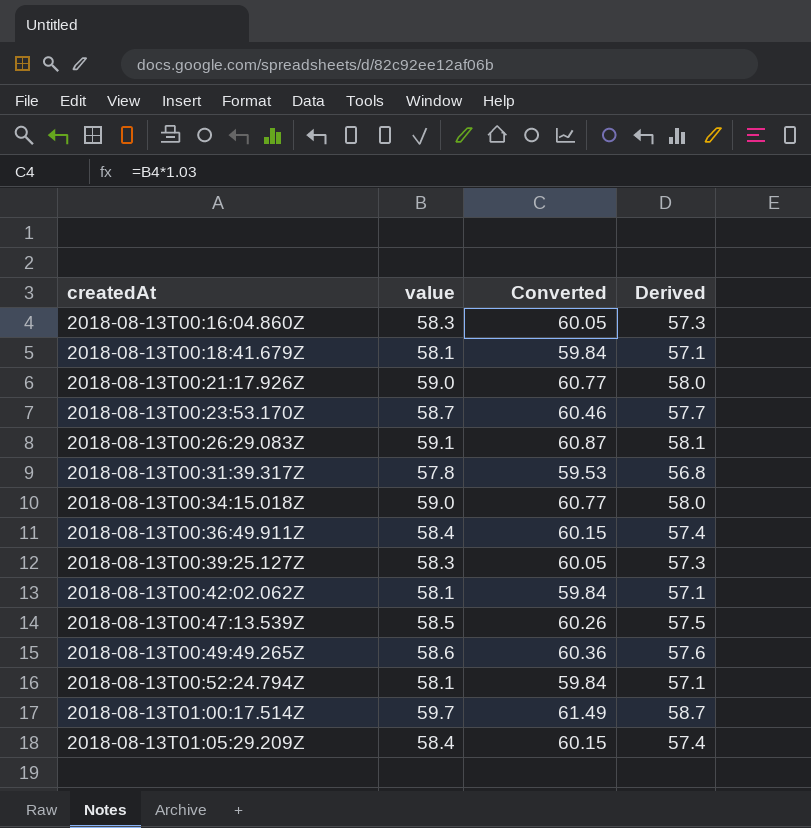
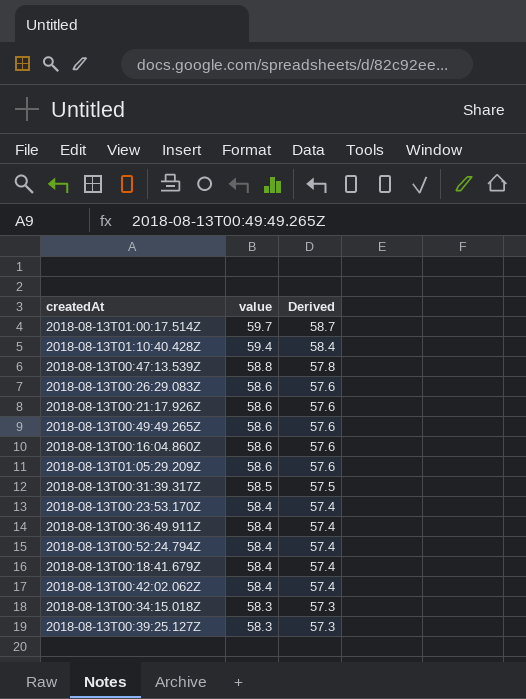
row order: createdAt ascending -> value descending
column Converted | formula: [value] * 1.03 -> none
row 2018-08-13T01:10:40.428Z: none -> 59.4 | 58.4
2018-08-13T00:47:13.539Z | value: 58.5 -> 58.8
2018-08-13T00:47:13.539Z | Derived: 57.5 -> 57.8
2018-08-13T00:26:29.083Z | value: 59.1 -> 58.6
2018-08-13T00:26:29.083Z | Derived: 58.1 -> 57.6
2018-08-13T00:21:17.926Z | value: 59.0 -> 58.6
2018-08-13T00:21:17.926Z | Derived: 58.0 -> 57.6
2018-08-13T00:16:04.860Z | value: 58.3 -> 58.6
2018-08-13T00:16:04.860Z | Derived: 57.3 -> 57.6
2018-08-13T01:05:29.209Z | value: 58.4 -> 58.6
2018-08-13T01:05:29.209Z | Derived: 57.4 -> 57.6
2018-08-13T00:31:39.317Z | value: 57.8 -> 58.5
2018-08-13T00:31:39.317Z | Derived: 56.8 -> 57.5
2018-08-13T00:23:53.170Z | value: 58.7 -> 58.4
2018-08-13T00:23:53.170Z | Derived: 57.7 -> 57.4
2018-08-13T00:52:24.794Z | value: 58.1 -> 58.4
2018-08-13T00:52:24.794Z | Derived: 57.1 -> 57.4
2018-08-13T00:18:41.679Z | value: 58.1 -> 58.4
2018-08-13T00:18:41.679Z | Derived: 57.1 -> 57.4
2018-08-13T00:42:02.062Z | value: 58.1 -> 58.4
2018-08-13T00:42:02.062Z | Derived: 57.1 -> 57.4
2018-08-13T00:34:15.018Z | value: 59.0 -> 58.3
2018-08-13T00:34:15.018Z | Derived: 58.0 -> 57.3

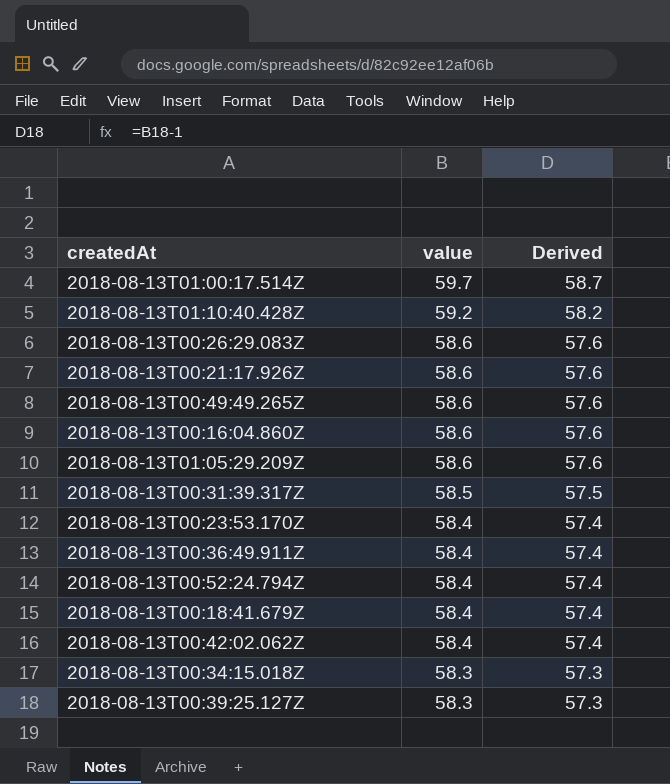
row 2018-08-13T00:47:13.539Z: 58.8 | 57.8 -> none
2018-08-13T01:10:40.428Z | value: 59.4 -> 59.2
2018-08-13T01:10:40.428Z | Derived: 58.4 -> 58.2

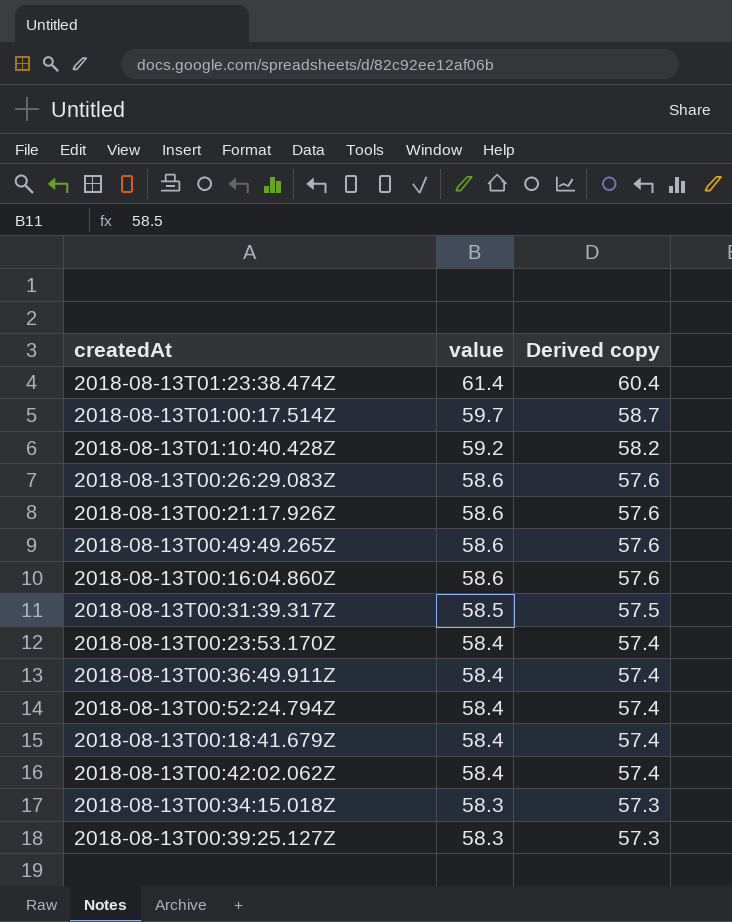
column name: Derived -> Derived copy
row 2018-08-13T01:05:29.209Z: 58.6 | 57.6 -> none
row 2018-08-13T01:23:38.474Z: none -> 61.4 | 60.4

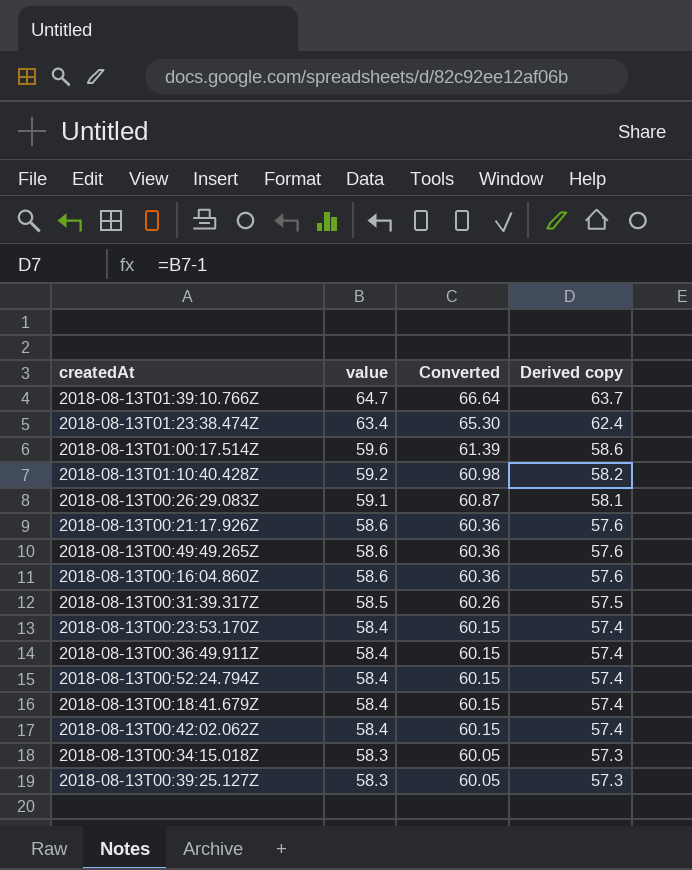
column Converted | formula: none -> [value] * 1.03
row 2018-08-13T01:39:10.766Z: none -> 64.7 | 66.64 | 63.7
2018-08-13T01:23:38.474Z | value: 61.4 -> 63.4
2018-08-13T01:23:38.474Z | Derived copy: 60.4 -> 62.4
2018-08-13T01:00:17.514Z | value: 59.7 -> 59.6
2018-08-13T01:00:17.514Z | Derived copy: 58.7 -> 58.6
2018-08-13T00:26:29.083Z | value: 58.6 -> 59.1
2018-08-13T00:26:29.083Z | Derived copy: 57.6 -> 58.1

